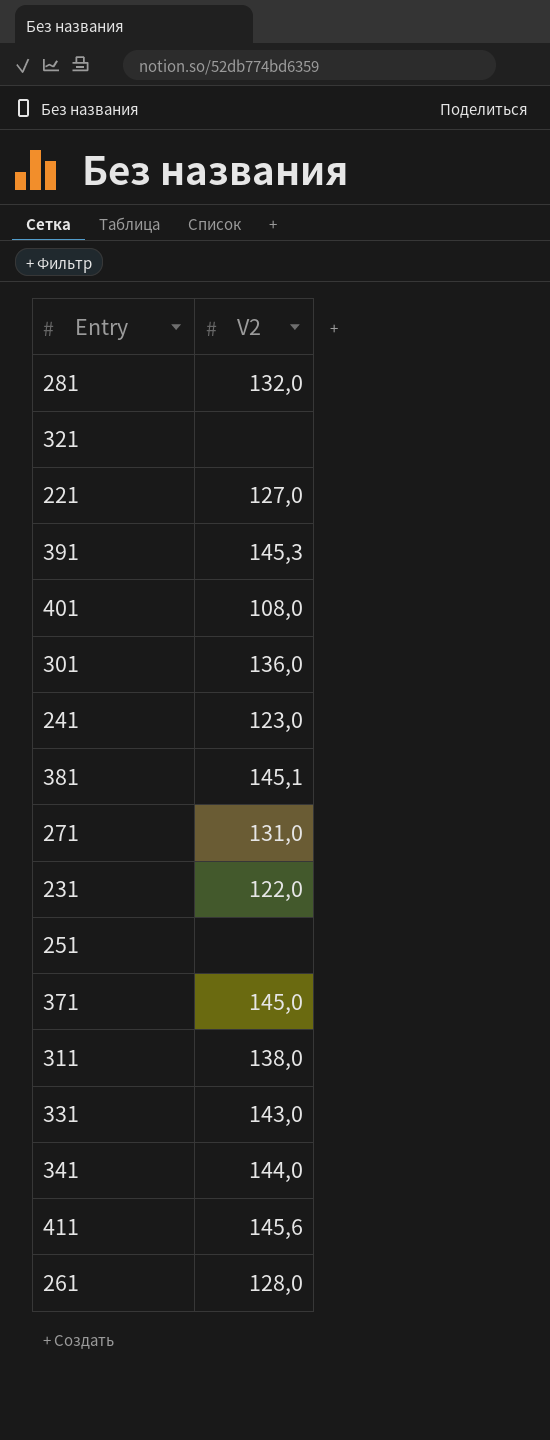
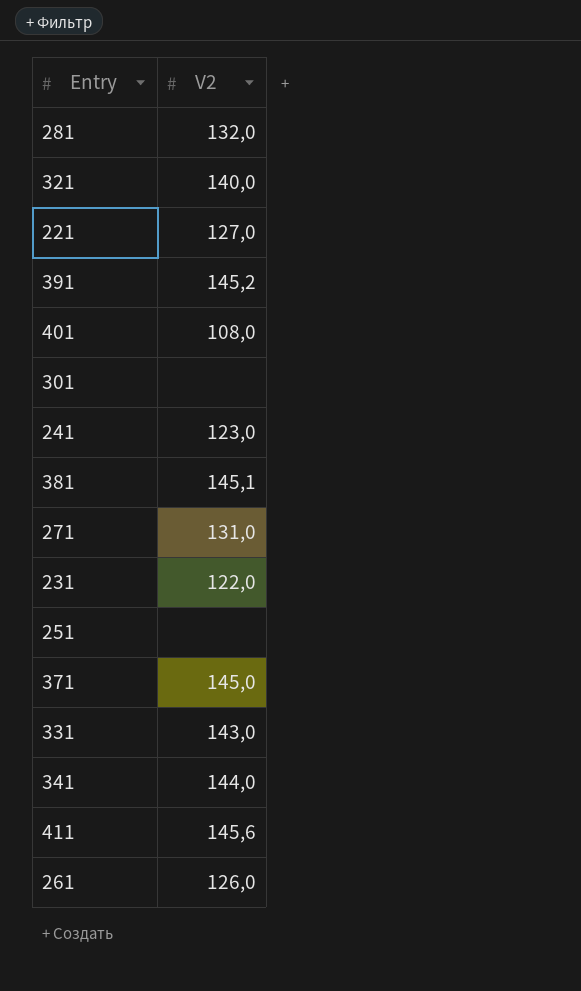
row 311: 138,0 -> none
321 | V2: none -> 140,0
391 | V2: 145,3 -> 145,2
301 | V2: 136,0 -> none
261 | V2: 128,0 -> 126,0

